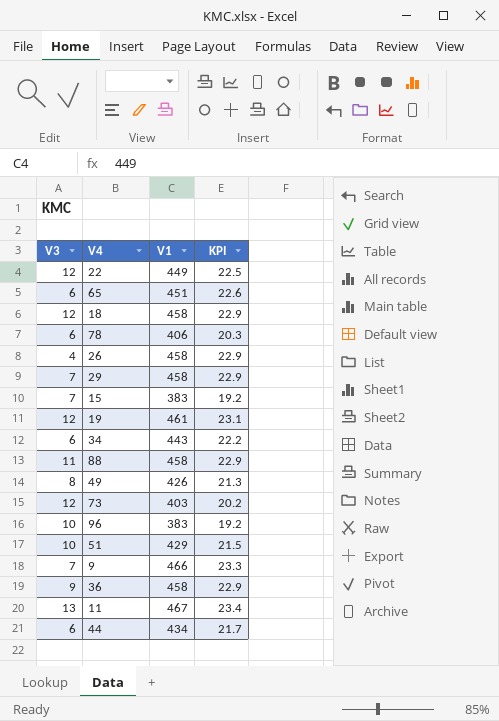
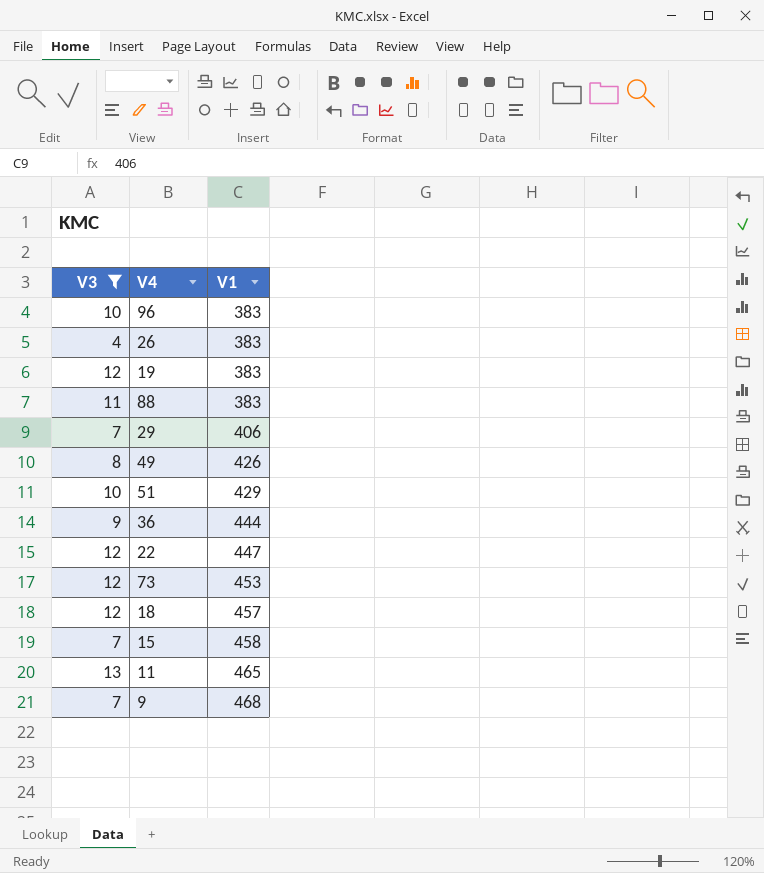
filter: none -> V3 != 6
row order: none -> V1 ascending
column KPI | formula: [V1] * 0.05 -> none
26 | V1: 458 -> 383
19 | V1: 461 -> 383
88 | V1: 458 -> 383
29 | V1: 458 -> 406
36 | V1: 458 -> 444
22 | V1: 449 -> 447
73 | V1: 403 -> 453
18 | V1: 458 -> 457
15 | V1: 383 -> 458
11 | V1: 467 -> 465
9 | V1: 466 -> 468

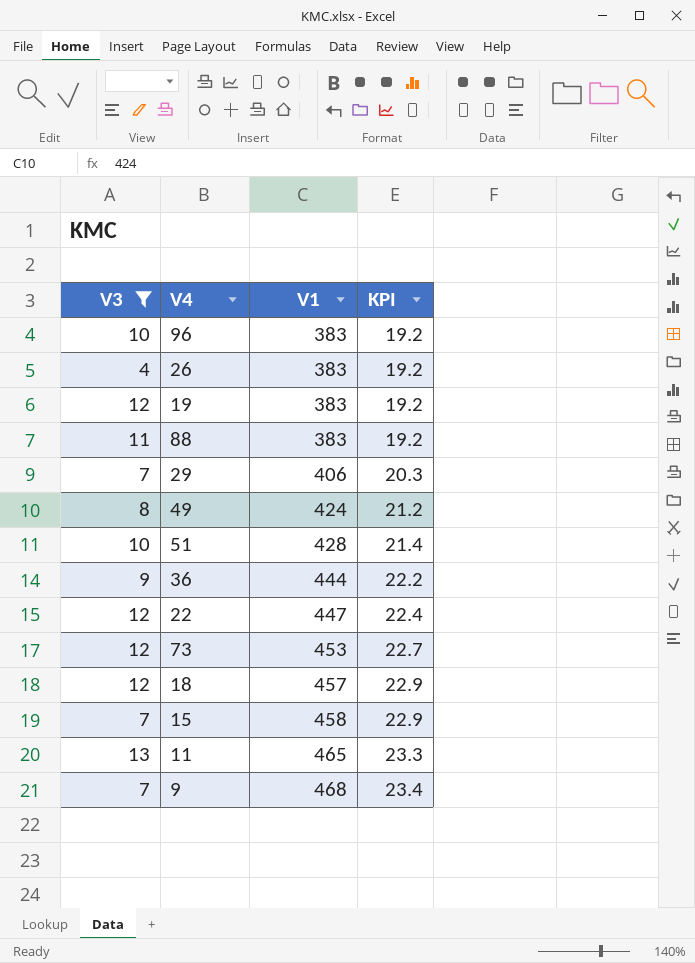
column KPI | formula: none -> [V1] * 0.05
49 | V1: 426 -> 424
51 | V1: 429 -> 428

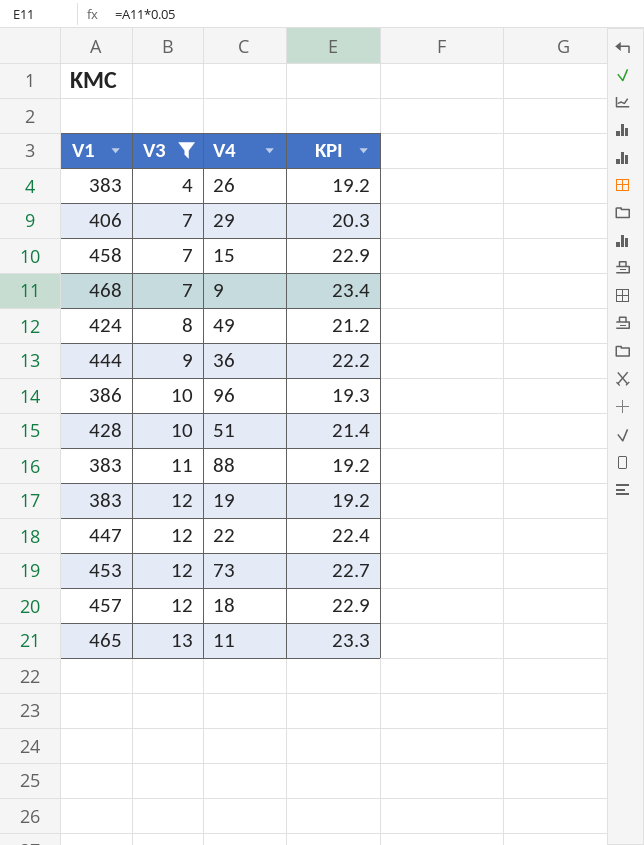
row order: V1 ascending -> V3 ascending
column V1 | position: 3 -> 1
96 | V1: 383 -> 386
96 | KPI: 19.2 -> 19.3

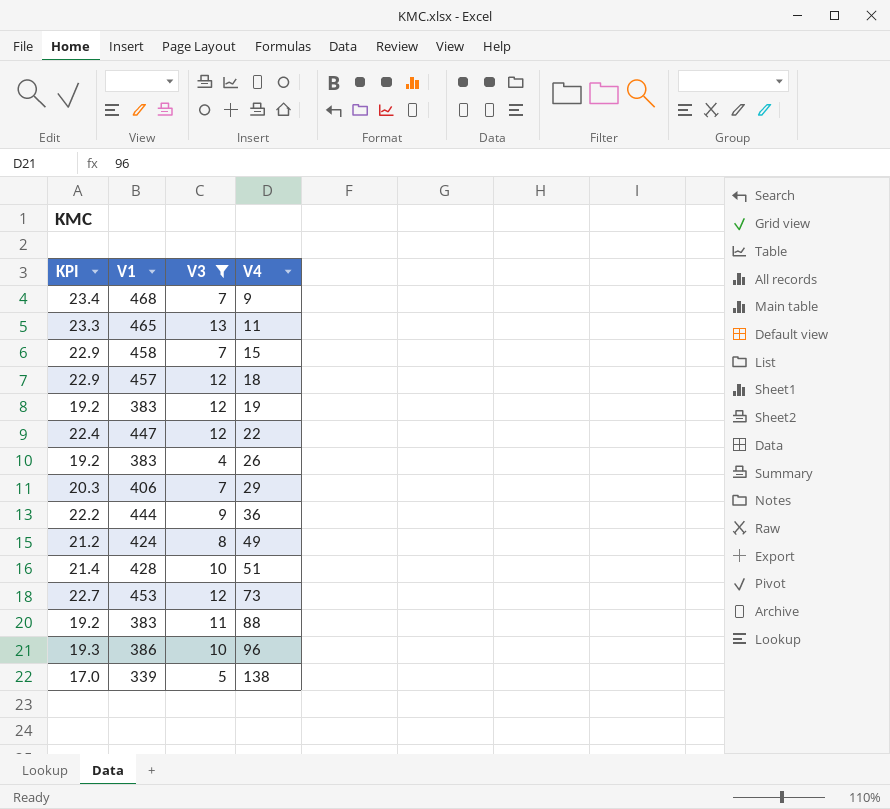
row order: V3 ascending -> V4 ascending
column KPI | position: 4 -> 1
row 138: none -> 17.0 | 339 | 5

